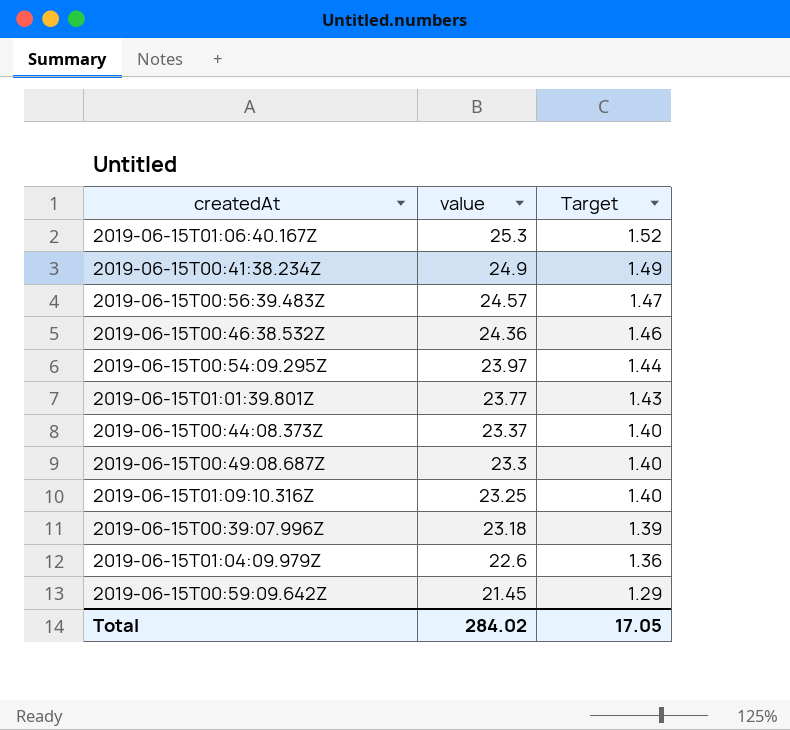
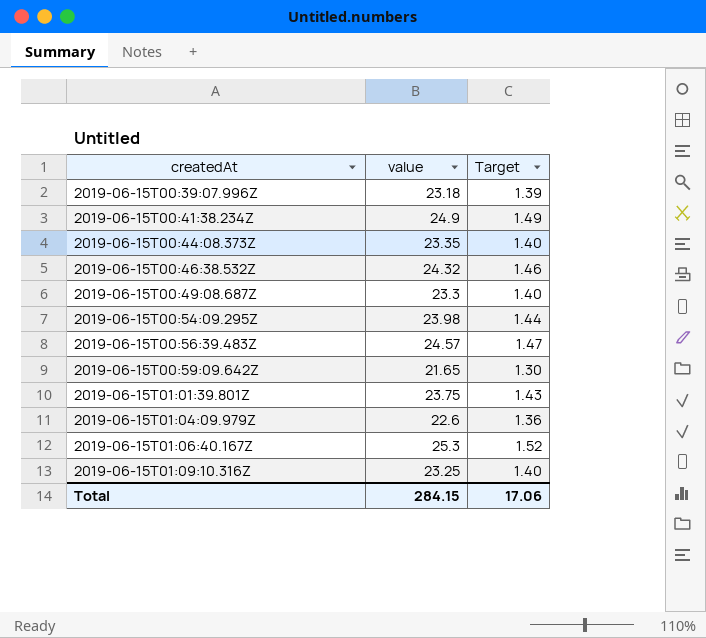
row order: value descending -> createdAt ascending
2019-06-15T00:44:08.373Z | value: 23.37 -> 23.35
2019-06-15T00:46:38.532Z | value: 24.36 -> 24.32
2019-06-15T00:54:09.295Z | value: 23.97 -> 23.98
2019-06-15T00:59:09.642Z | value: 21.45 -> 21.65
2019-06-15T00:59:09.642Z | Target: 1.29 -> 1.30
2019-06-15T01:01:39.801Z | value: 23.77 -> 23.75
Total | value: 284.02 -> 284.15
Total | Target: 17.05 -> 17.06

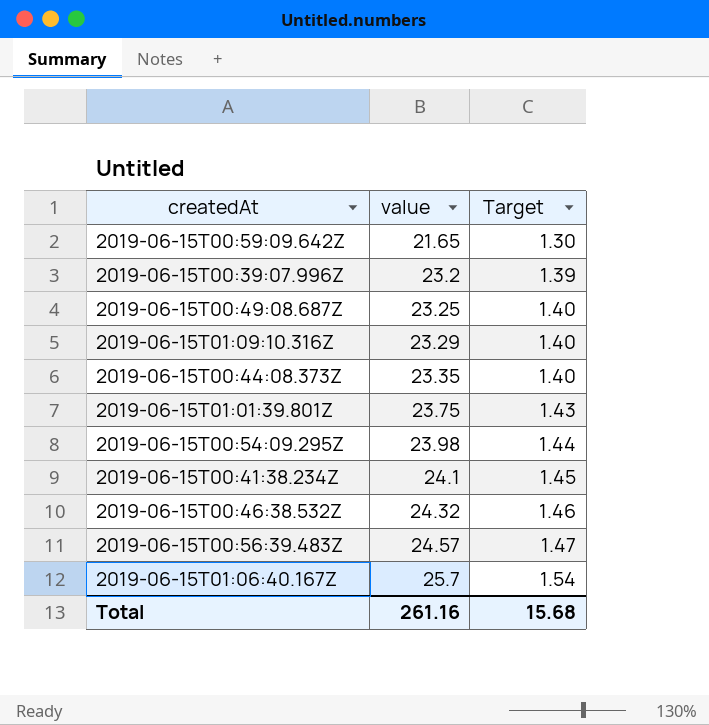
row order: createdAt ascending -> value ascending
row 2019-06-15T01:04:09.979Z: 22.6 | 1.36 -> none
2019-06-15T00:39:07.996Z | value: 23.18 -> 23.2
2019-06-15T00:49:08.687Z | value: 23.3 -> 23.25
2019-06-15T01:09:10.316Z | value: 23.25 -> 23.29
2019-06-15T00:41:38.234Z | value: 24.9 -> 24.1
2019-06-15T00:41:38.234Z | Target: 1.49 -> 1.45
2019-06-15T01:06:40.167Z | value: 25.3 -> 25.7
2019-06-15T01:06:40.167Z | Target: 1.52 -> 1.54
Total | value: 284.15 -> 261.16
Total | Target: 17.06 -> 15.68

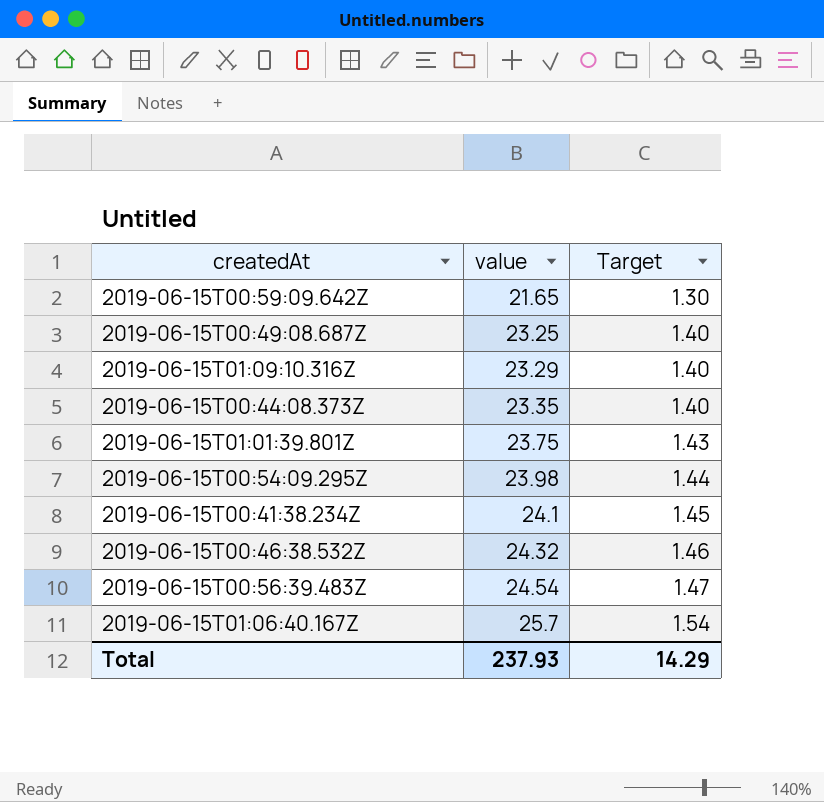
row 2019-06-15T00:39:07.996Z: 23.2 | 1.39 -> none
2019-06-15T00:56:39.483Z | value: 24.57 -> 24.54
Total | value: 261.16 -> 237.93
Total | Target: 15.68 -> 14.29

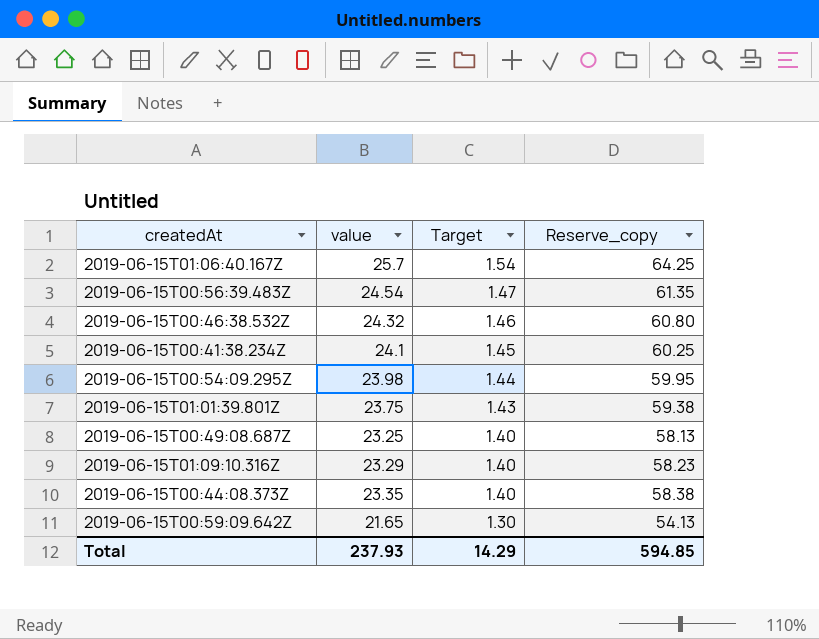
row order: value ascending -> Target descending
column Reserve_copy | formula: none -> [value] * 2.5

